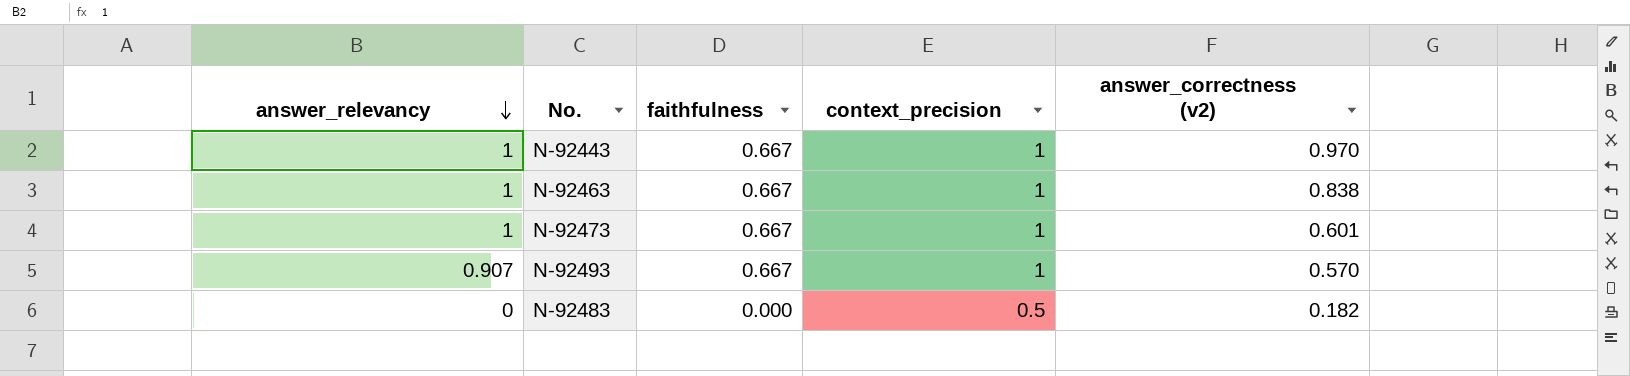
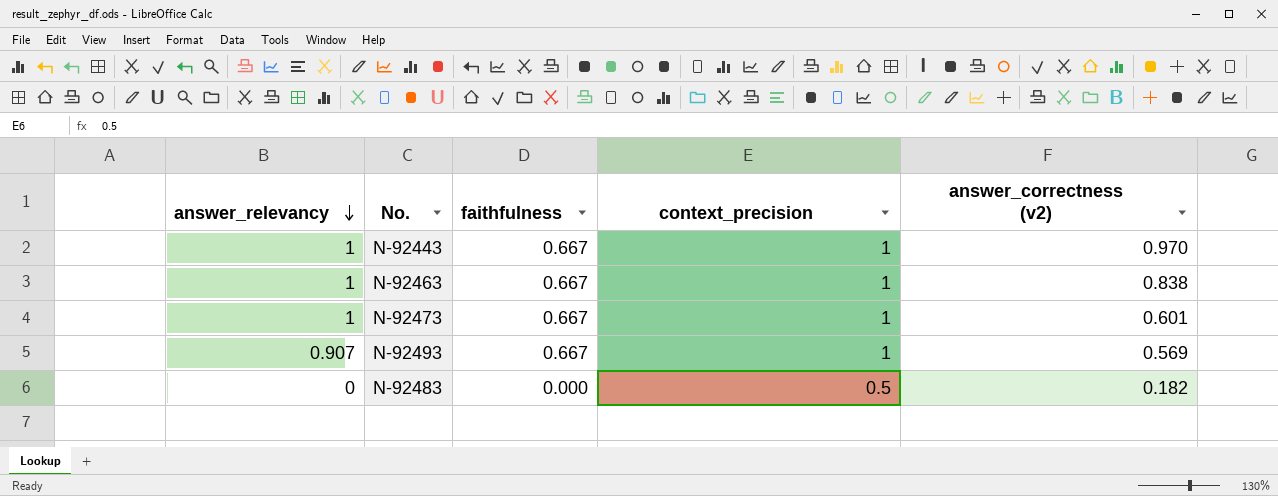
N-92493 | answer_correctness (v2): 0.570 -> 0.569

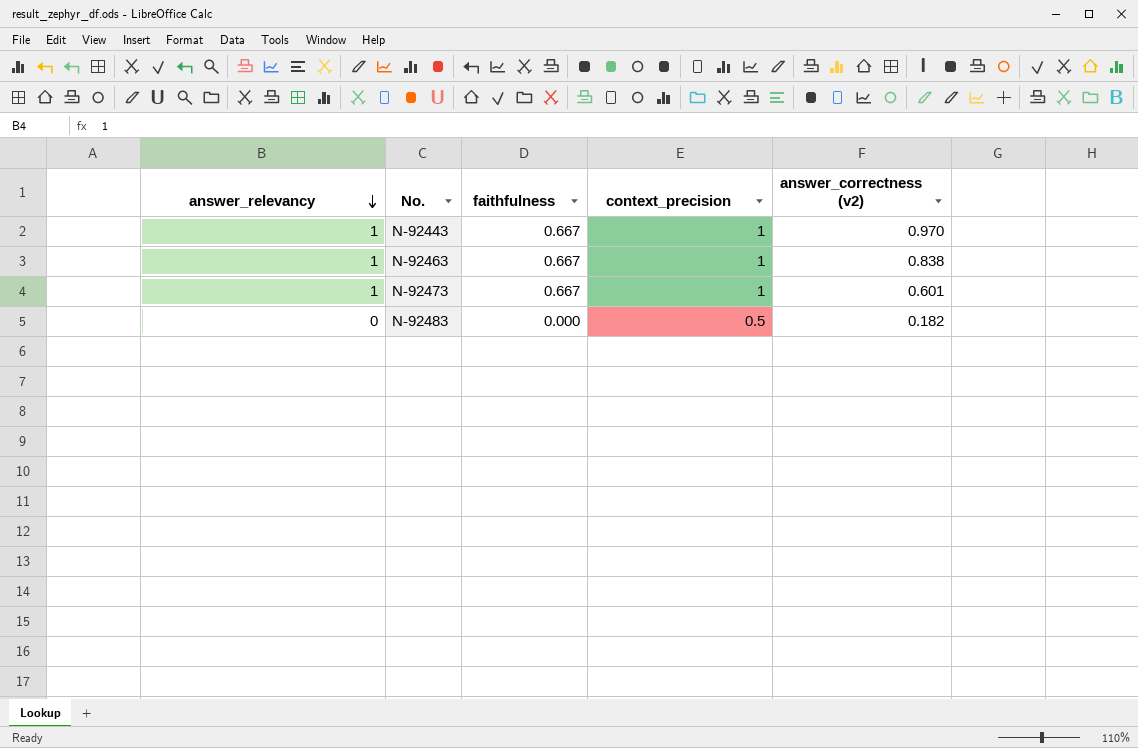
row N-92493: 0.907 | 0.667 | 1 | 0.569 -> none

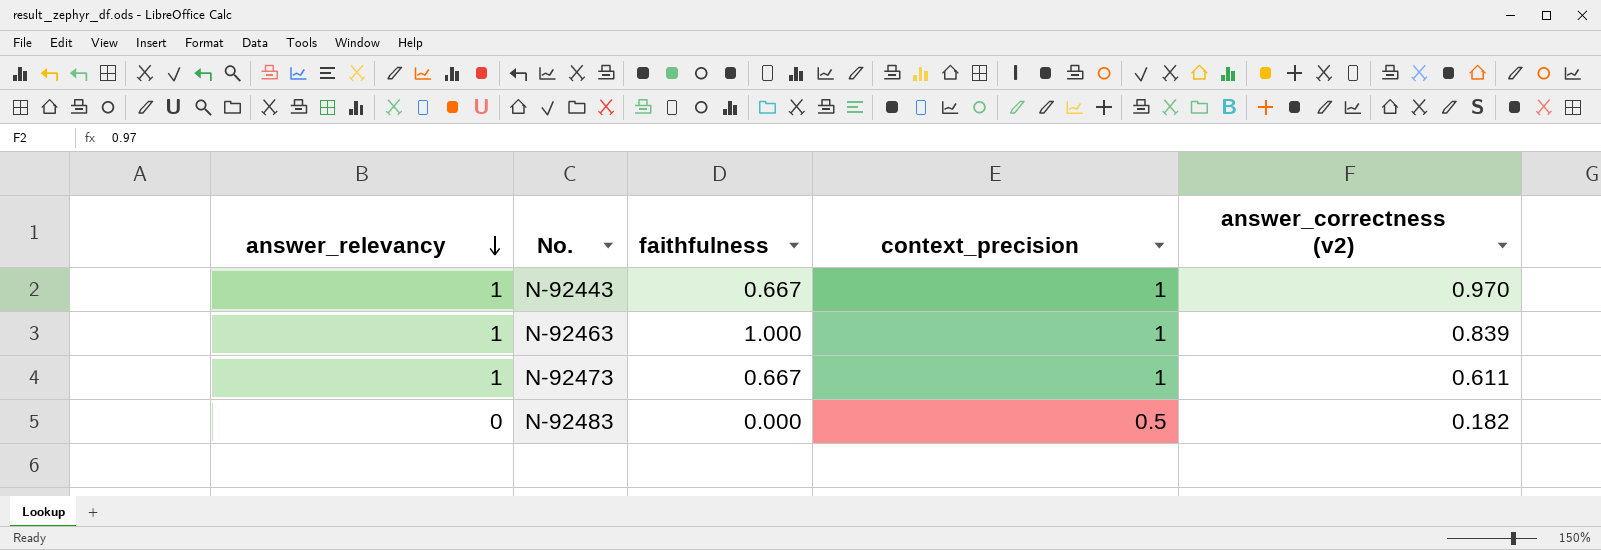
N-92463 | faithfulness: 0.667 -> 1.000
N-92463 | answer_correctness (v2): 0.838 -> 0.839
N-92473 | answer_correctness (v2): 0.601 -> 0.611

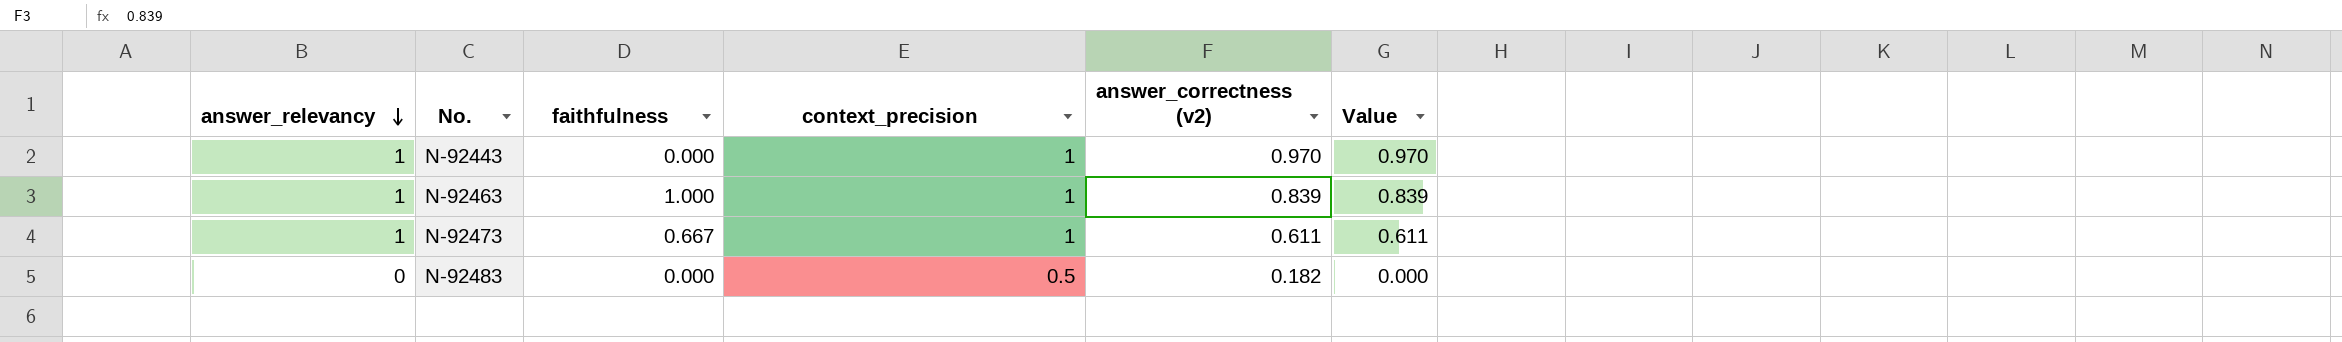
column Value | formula: none -> [answer_relevancy] * [answer_correctness (v2)]
N-92443 | faithfulness: 0.667 -> 0.000

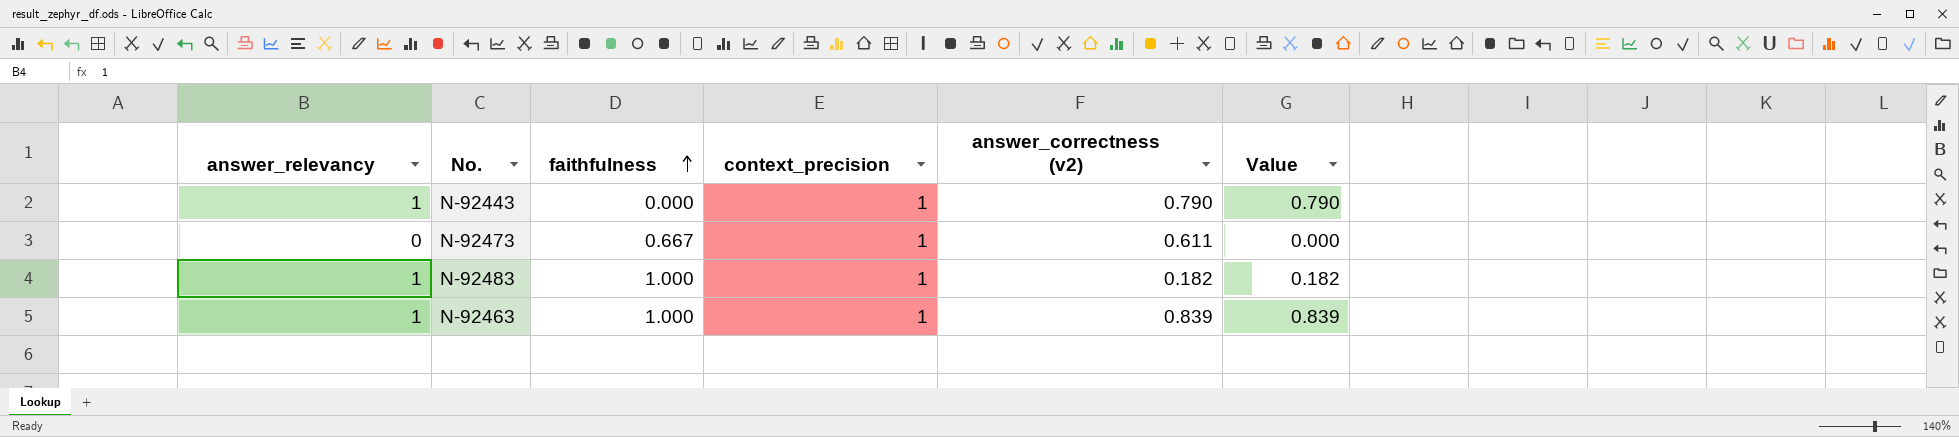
row order: answer_relevancy descending -> faithfulness ascending
N-92443 | answer_correctness (v2): 0.970 -> 0.790
N-92443 | Value: 0.970 -> 0.790
N-92473 | answer_relevancy: 1 -> 0
N-92473 | Value: 0.611 -> 0.000
N-92483 | answer_relevancy: 0 -> 1
N-92483 | faithfulness: 0.000 -> 1.000
N-92483 | context_precision: 0.5 -> 1
N-92483 | Value: 0.000 -> 0.182

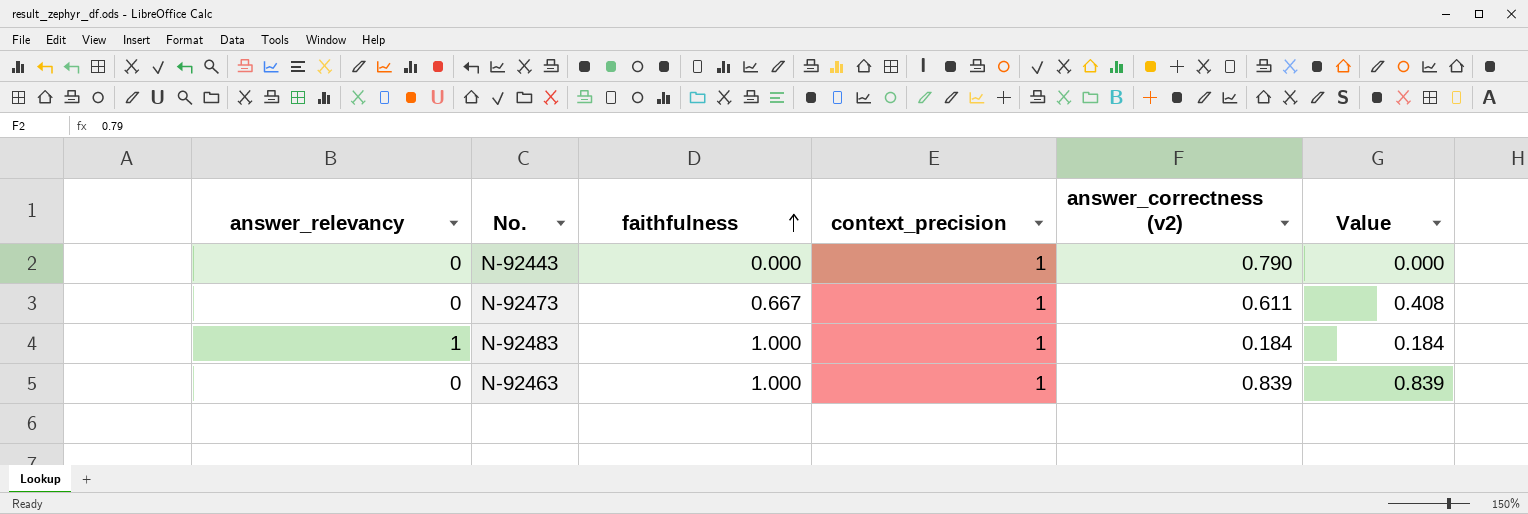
column Value | formula: [answer_relevancy] * [answer_correctness (v2)] -> [faithfulness] * [answer_correctness (v2)]
N-92443 | answer_relevancy: 1 -> 0
N-92483 | answer_correctness (v2): 0.182 -> 0.184
N-92463 | answer_relevancy: 1 -> 0

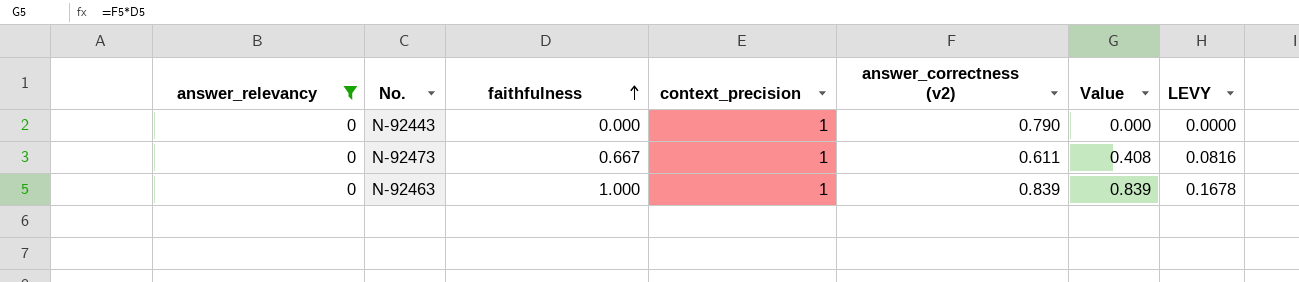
filter: none -> answer_relevancy = 0
column LEVY | formula: none -> [Value] * 0.2

